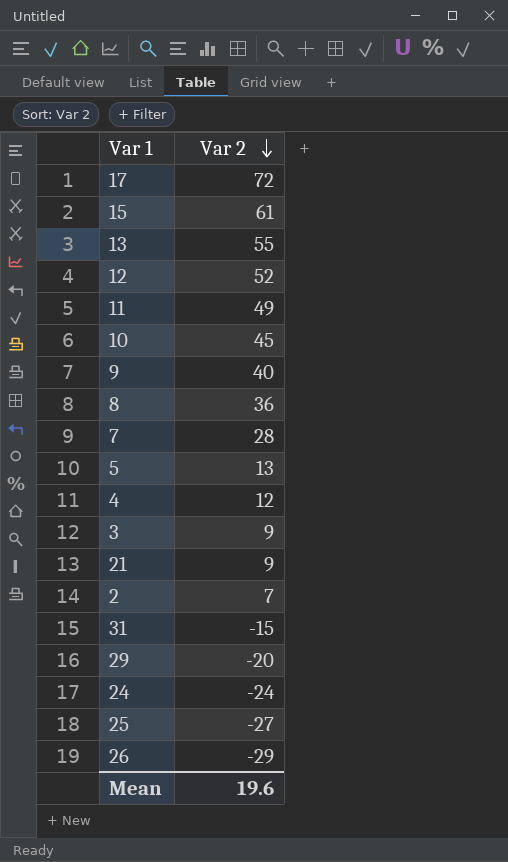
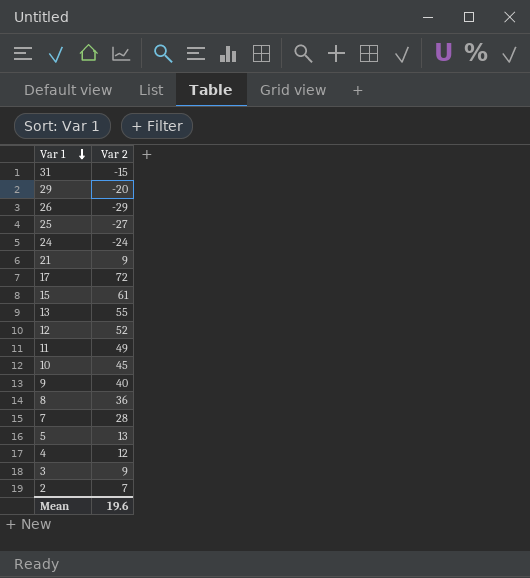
row order: Var 2 descending -> Var 1 descending

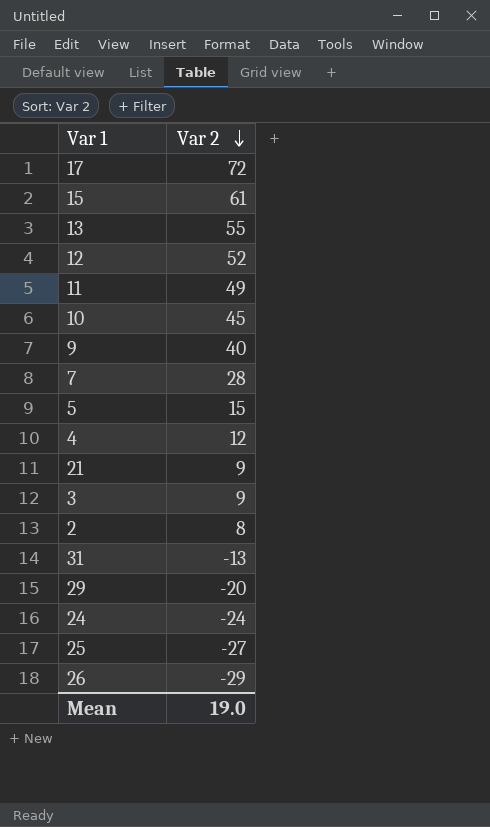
row order: Var 1 descending -> Var 2 descending
row 8: 36 -> none
5 | Var 2: 13 -> 15
2 | Var 2: 7 -> 8
31 | Var 2: -15 -> -13
Mean | Var 2: 19.6 -> 19.0

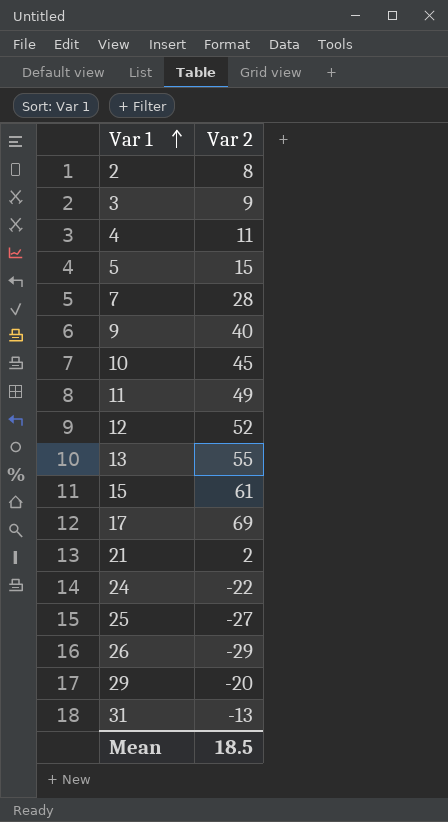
row order: Var 2 descending -> Var 1 ascending
4 | Var 2: 12 -> 11
17 | Var 2: 72 -> 69
21 | Var 2: 9 -> 2
24 | Var 2: -24 -> -22
Mean | Var 2: 19.0 -> 18.5

